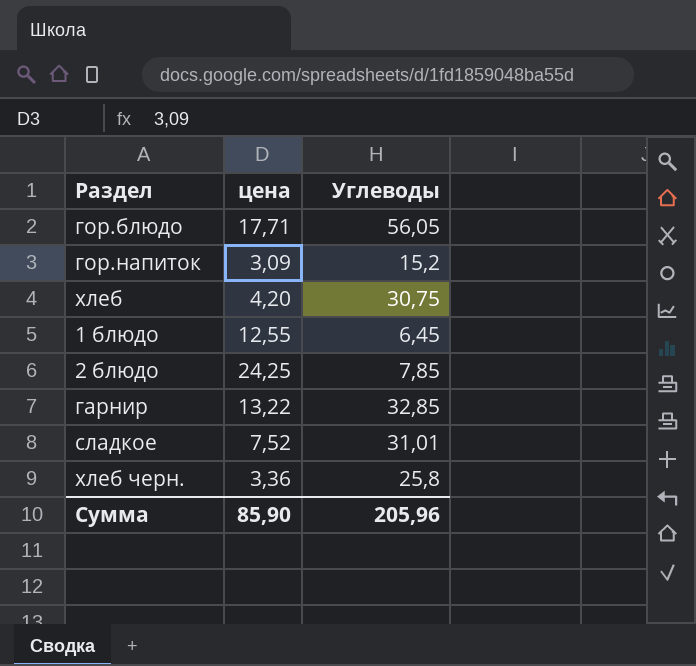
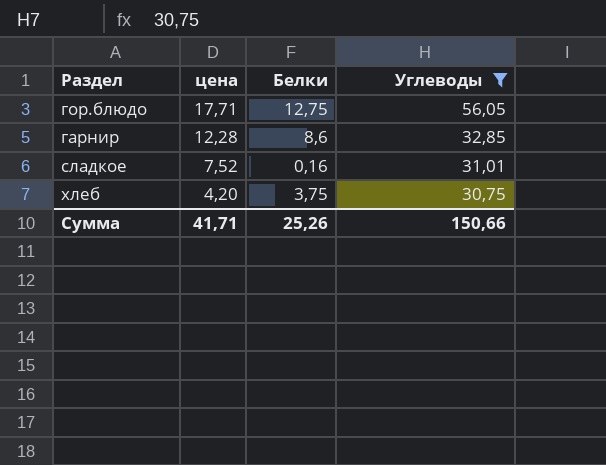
filter: none -> Углеводы >= 30,75
row order: none -> цена descending
column Белки | position: none -> 3
гарнир | цена: 13,22 -> 12,28
Сумма | цена: 85,90 -> 41,71
Сумма | Углеводы: 205,96 -> 150,66

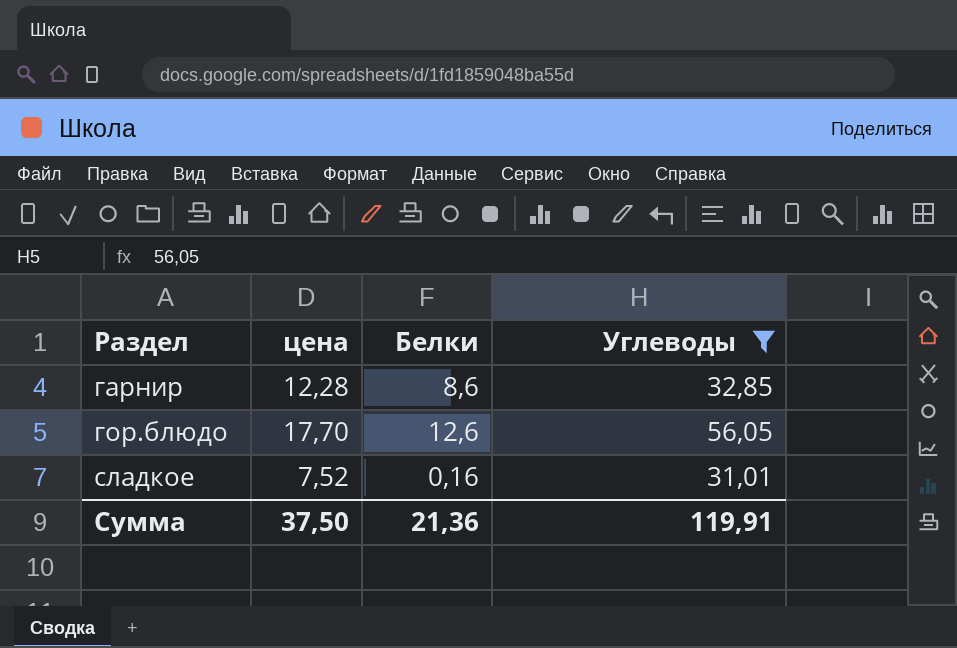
row order: цена descending -> Раздел ascending
row хлеб: 4,20 | 3,75 | 30,75 -> none
гор.блюдо | цена: 17,71 -> 17,70
гор.блюдо | Белки: 12,75 -> 12,6
Сумма | цена: 41,71 -> 37,50
Сумма | Белки: 25,26 -> 21,36
Сумма | Углеводы: 150,66 -> 119,91

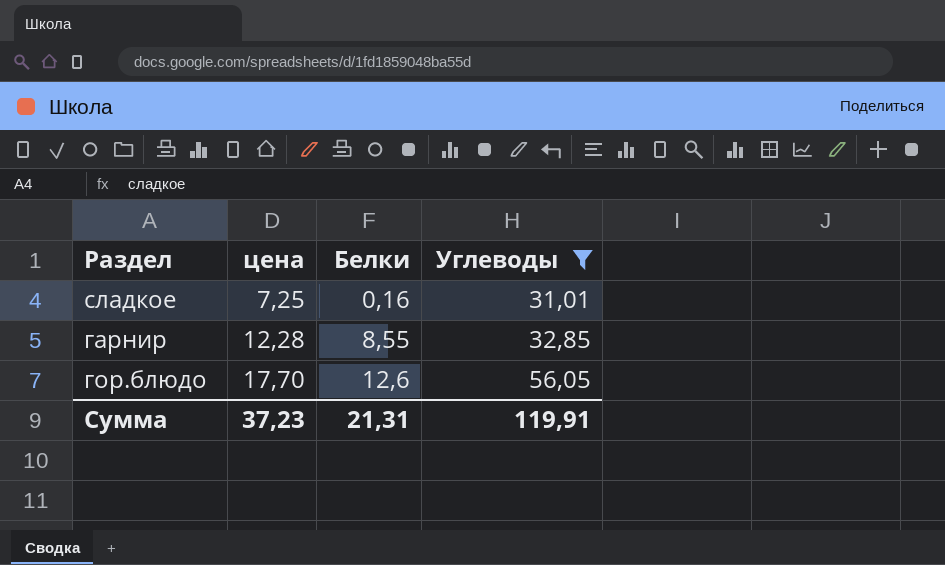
row order: Раздел ascending -> цена ascending
сладкое | цена: 7,52 -> 7,25
гарнир | Белки: 8,6 -> 8,55
Сумма | цена: 37,50 -> 37,23
Сумма | Белки: 21,36 -> 21,31

